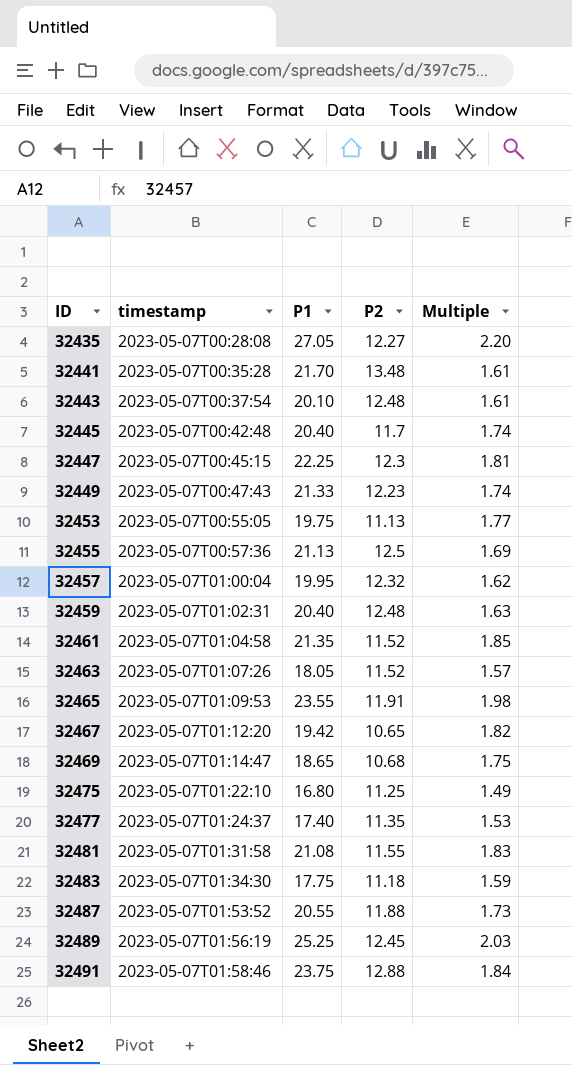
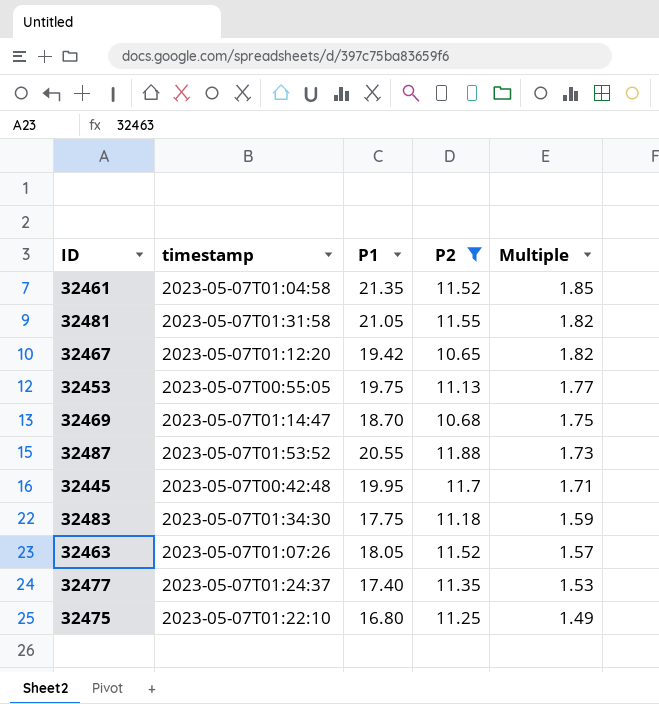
filter: none -> P2 <= 11.88
row order: ID ascending -> Multiple descending
32481 | P1: 21.08 -> 21.05
32481 | Multiple: 1.83 -> 1.82
32469 | P1: 18.65 -> 18.70
32445 | P1: 20.40 -> 19.95
32445 | Multiple: 1.74 -> 1.71

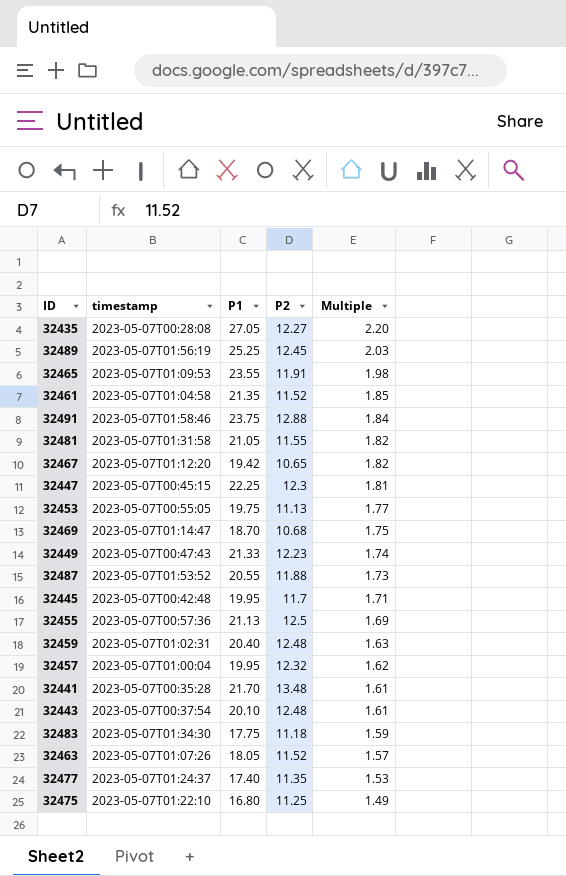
filter: P2 <= 11.88 -> none

